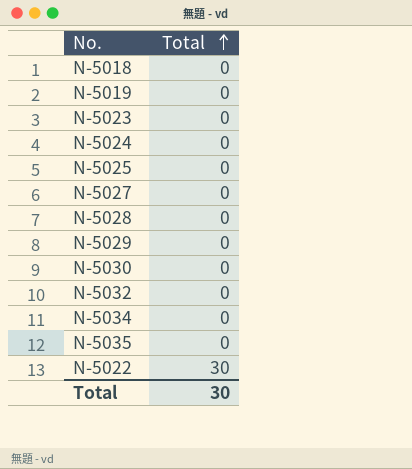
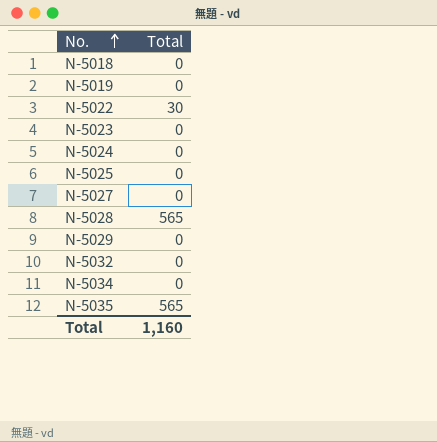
row order: Total ascending -> No. ascending
row N-5030: 0 -> none
N-5028 | Total: 0 -> 565
N-5035 | Total: 0 -> 565
Total | Total: 30 -> 1,160

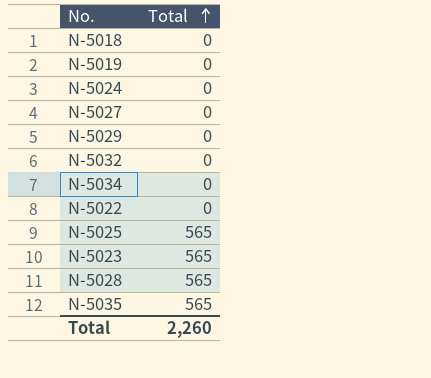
row order: No. ascending -> Total ascending
N-5022 | Total: 30 -> 0
N-5025 | Total: 0 -> 565
N-5023 | Total: 0 -> 565
Total | Total: 1,160 -> 2,260

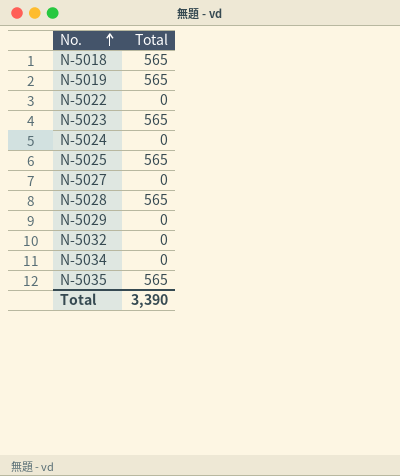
row order: Total ascending -> No. ascending
N-5018 | Total: 0 -> 565
N-5019 | Total: 0 -> 565
Total | Total: 2,260 -> 3,390

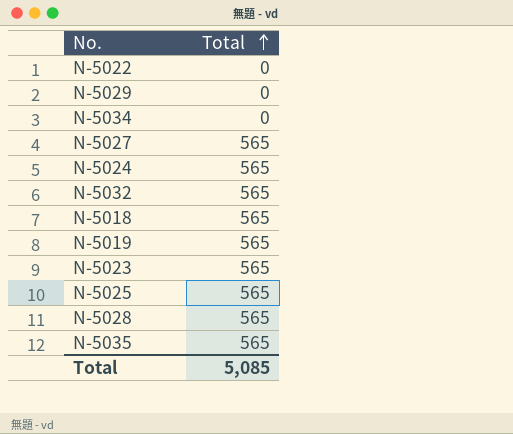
row order: No. ascending -> Total ascending
N-5027 | Total: 0 -> 565
N-5024 | Total: 0 -> 565
N-5032 | Total: 0 -> 565
Total | Total: 3,390 -> 5,085

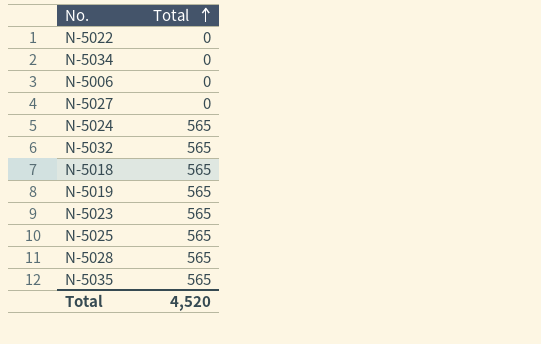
row N-5029: 0 -> none
row N-5006: none -> 0
N-5027 | Total: 565 -> 0
Total | Total: 5,085 -> 4,520

